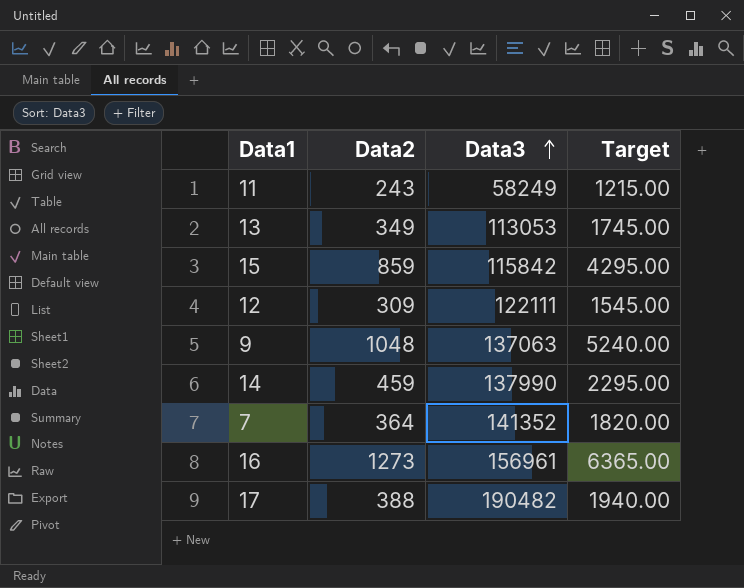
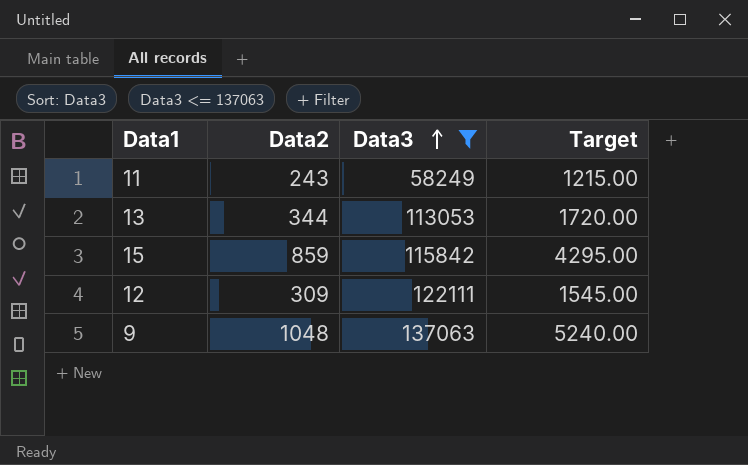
filter: none -> Data3 <= 137063
13 | Data2: 349 -> 344
13 | Target: 1745.00 -> 1720.00

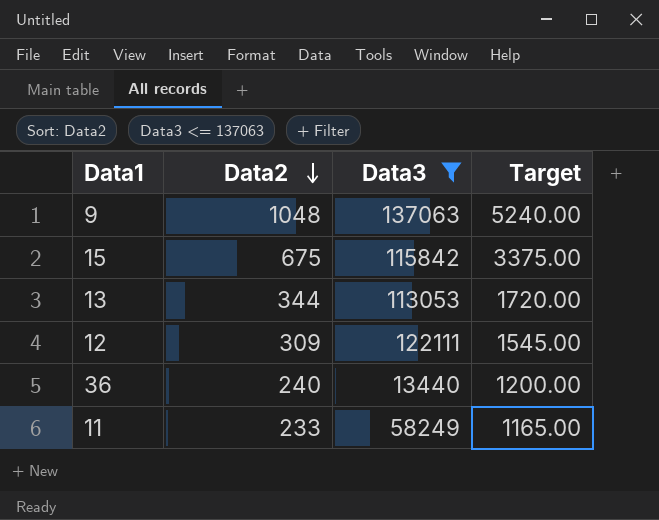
row order: Data3 ascending -> Data2 descending
15 | Data2: 859 -> 675
15 | Target: 4295.00 -> 3375.00
row 36: none -> 240 | 13440 | 1200.00
11 | Data2: 243 -> 233
11 | Target: 1215.00 -> 1165.00

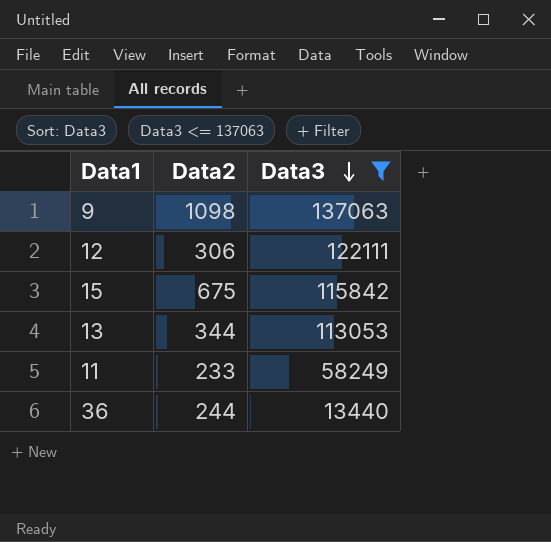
row order: Data2 descending -> Data3 descending
column Target | formula: [Data2] * 5 -> none
9 | Data2: 1048 -> 1098
12 | Data2: 309 -> 306
36 | Data2: 240 -> 244

